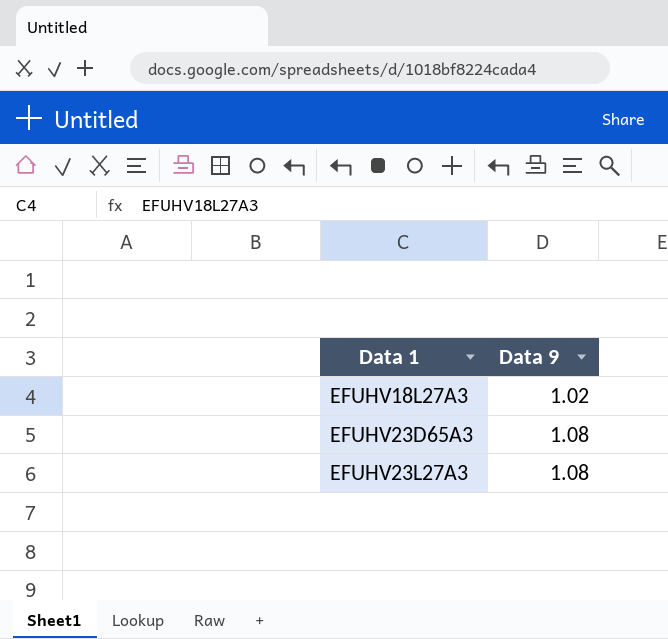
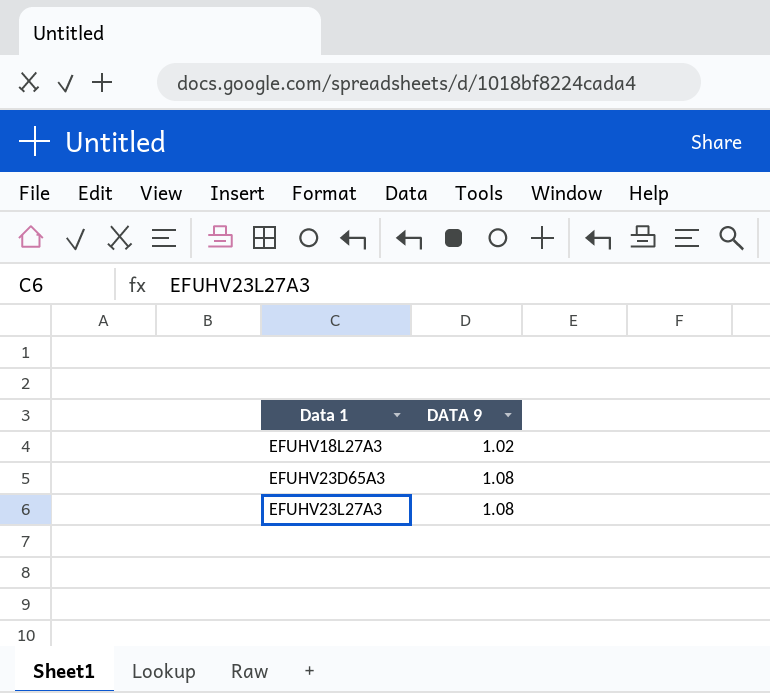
column name: Data 9 -> DATA 9

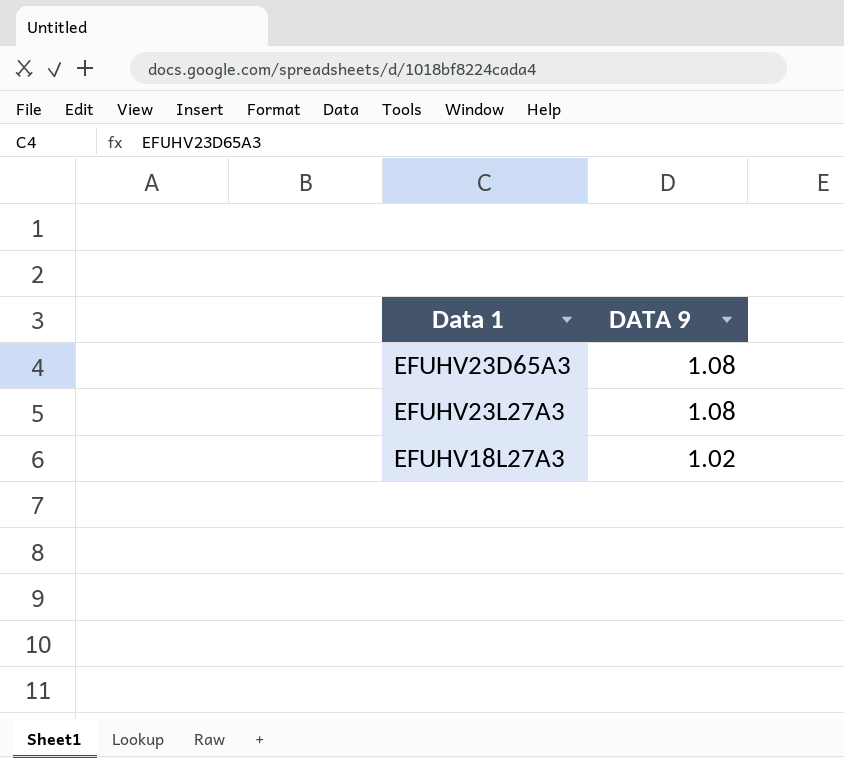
row order: Data 1 ascending -> DATA 9 descending

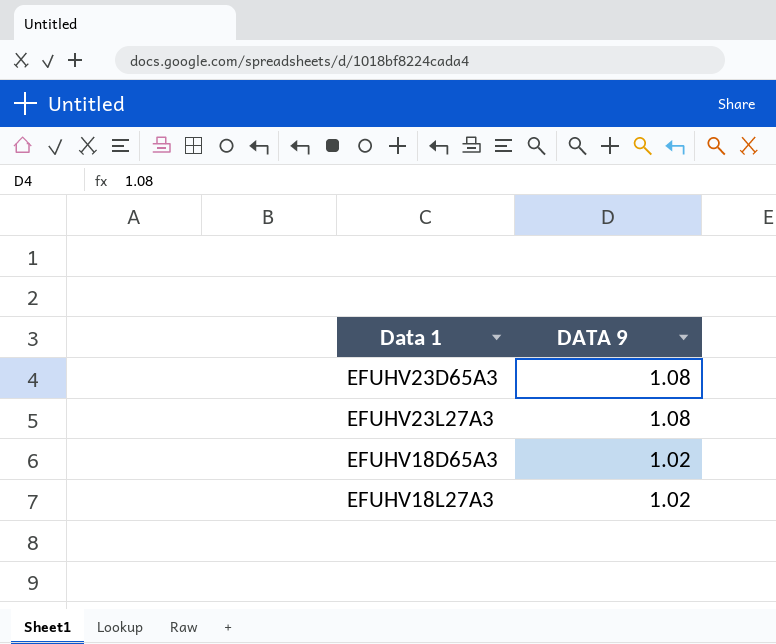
row EFUHV18D65A3: none -> 1.02

